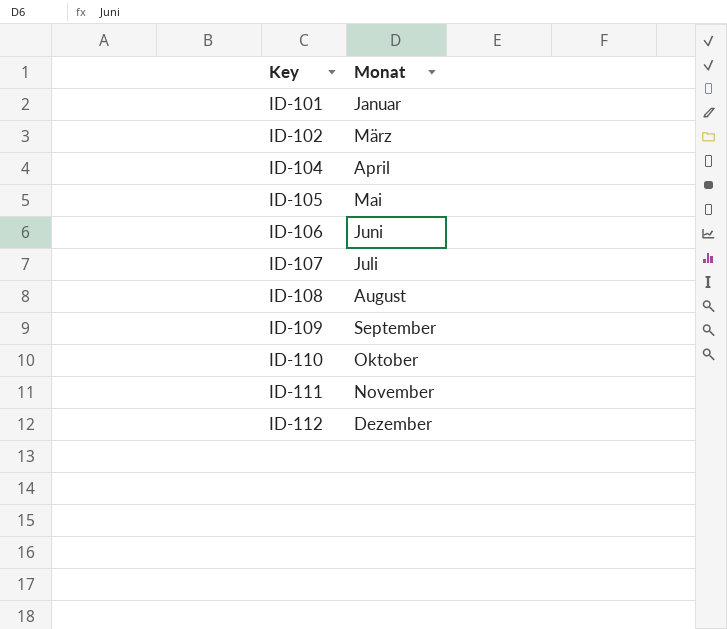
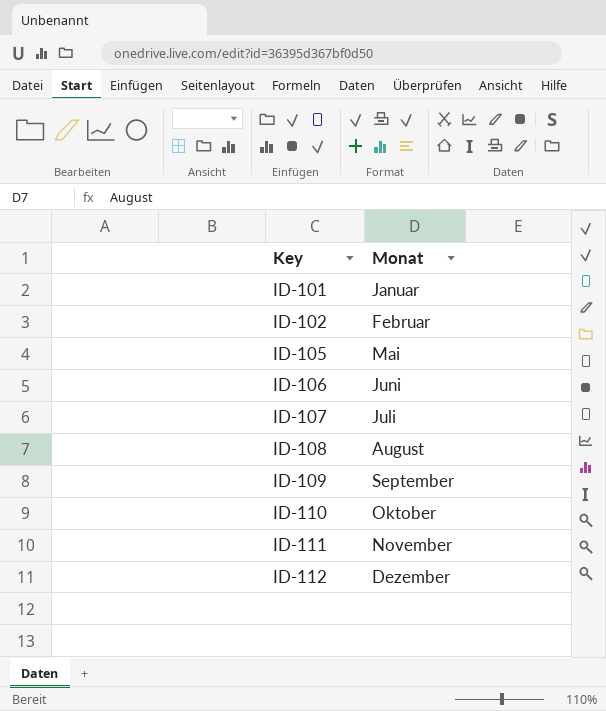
row ID-104: April -> none
ID-102 | Monat: März -> Februar

